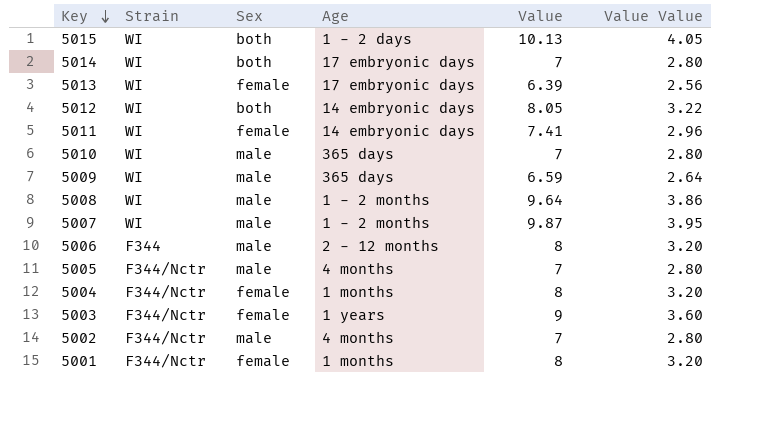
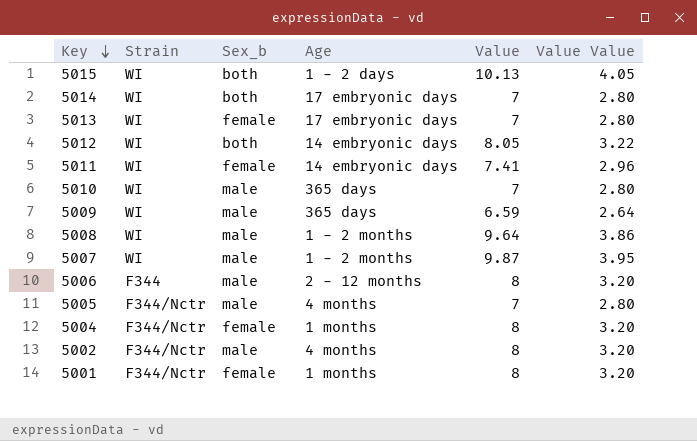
column name: Sex -> Sex_b
row 5003: F344/Nctr | female | 1 years | 9 | 3.60 -> none
5013 | Value: 6.39 -> 7
5013 | Value Value: 2.56 -> 2.80
5002 | Value: 7 -> 8
5002 | Value Value: 2.80 -> 3.20

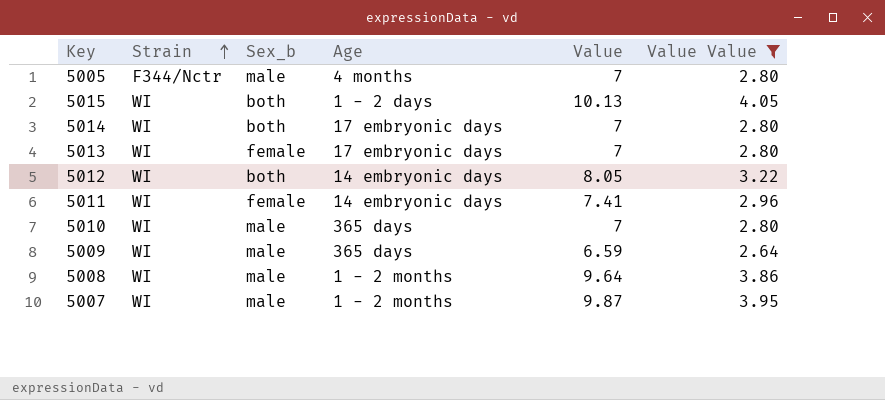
filter: none -> Value Value != 3.20
row order: Key descending -> Strain ascending

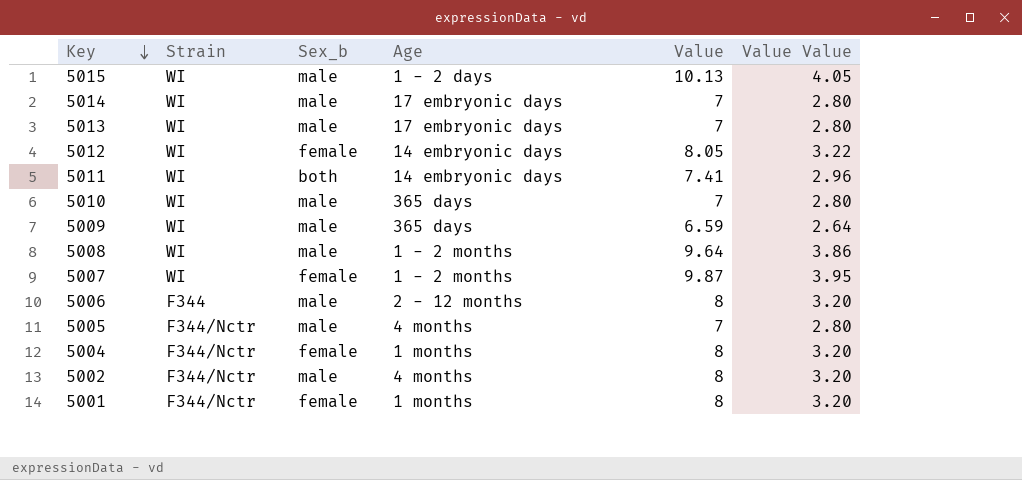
filter: Value Value != 3.20 -> none
row order: Strain ascending -> Key descending
5015 | Sex_b: both -> male
5014 | Sex_b: both -> male
5013 | Sex_b: female -> male
5012 | Sex_b: both -> female
5011 | Sex_b: female -> both
5007 | Sex_b: male -> female

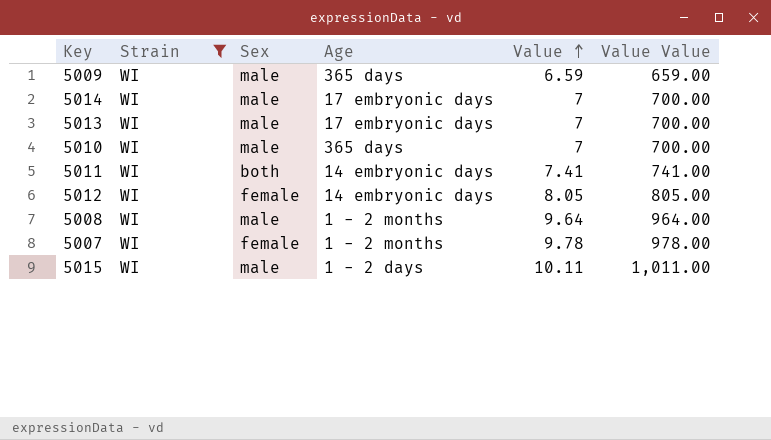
filter: none -> Strain = WI
row order: Key descending -> Value ascending
column name: Sex_b -> Sex
column Value Value | formula: [Value] * 0.4 -> [Value] * 100
5007 | Value: 9.87 -> 9.78
5015 | Value: 10.13 -> 10.11

